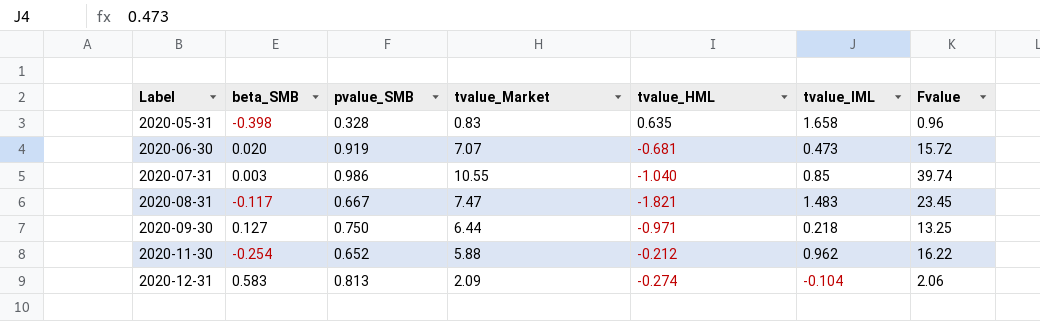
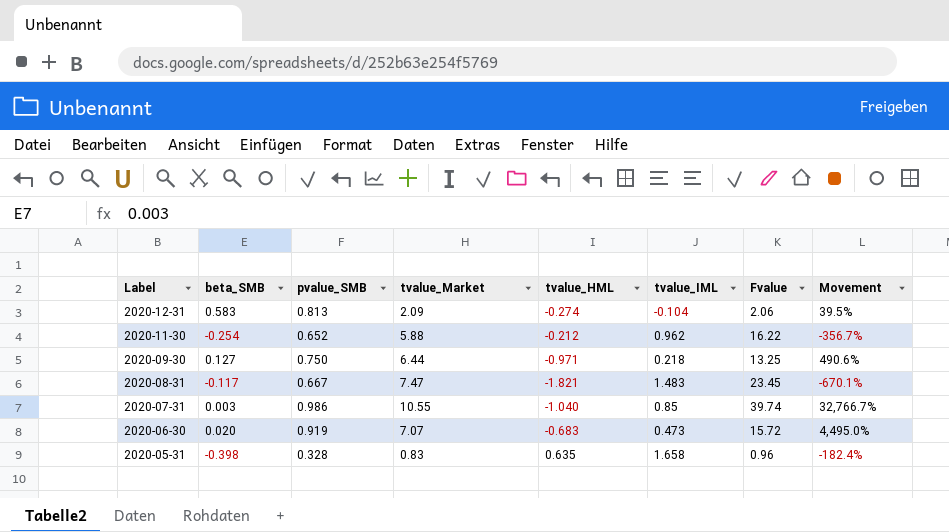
row order: Label ascending -> Label descending
column Movement | formula: none -> ([pvalue_SMB] - [beta_SMB]) / [beta_SMB]
2020-06-30 | tvalue_HML: -0.681 -> -0.683

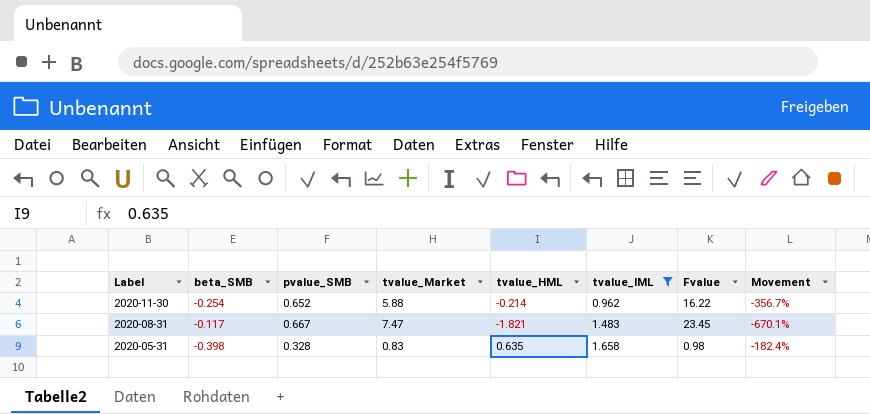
filter: none -> tvalue_IML >= 0.962
2020-11-30 | tvalue_HML: -0.212 -> -0.214
2020-05-31 | Fvalue: 0.96 -> 0.98

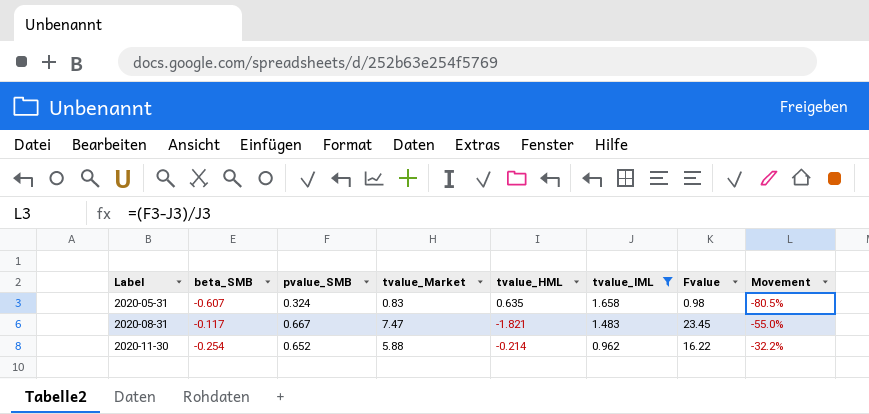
row order: Label descending -> Label ascending
column Movement | formula: ([pvalue_SMB] - [beta_SMB]) / [beta_SMB] -> ([pvalue_SMB] - [tvalue_IML]) / [tvalue_IML]
2020-05-31 | beta_SMB: -0.398 -> -0.607
2020-05-31 | pvalue_SMB: 0.328 -> 0.324

